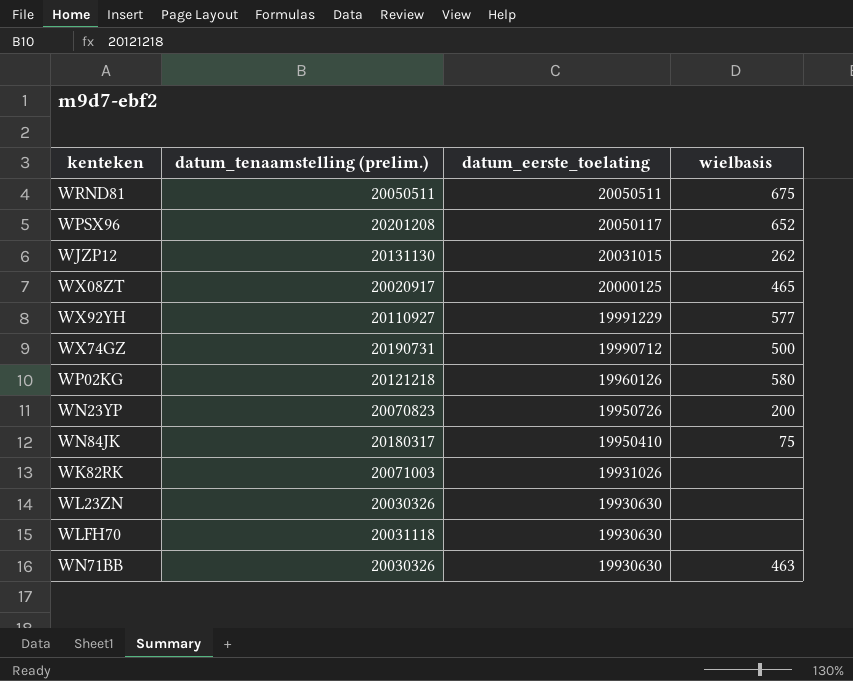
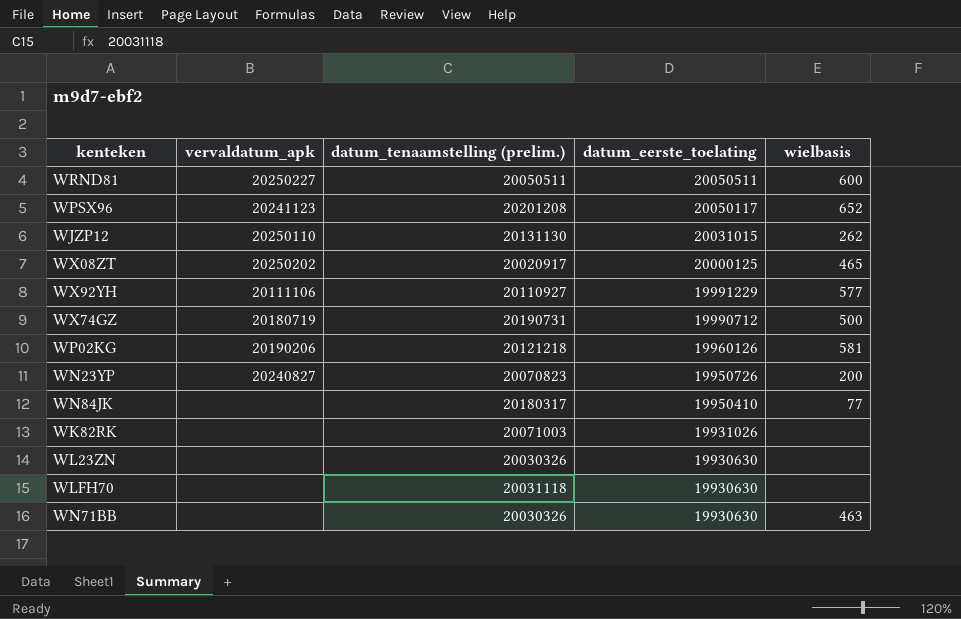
column vervaldatum_apk | position: none -> 2
WRND81 | wielbasis: 675 -> 600
WP02KG | wielbasis: 580 -> 581
WN84JK | wielbasis: 75 -> 77

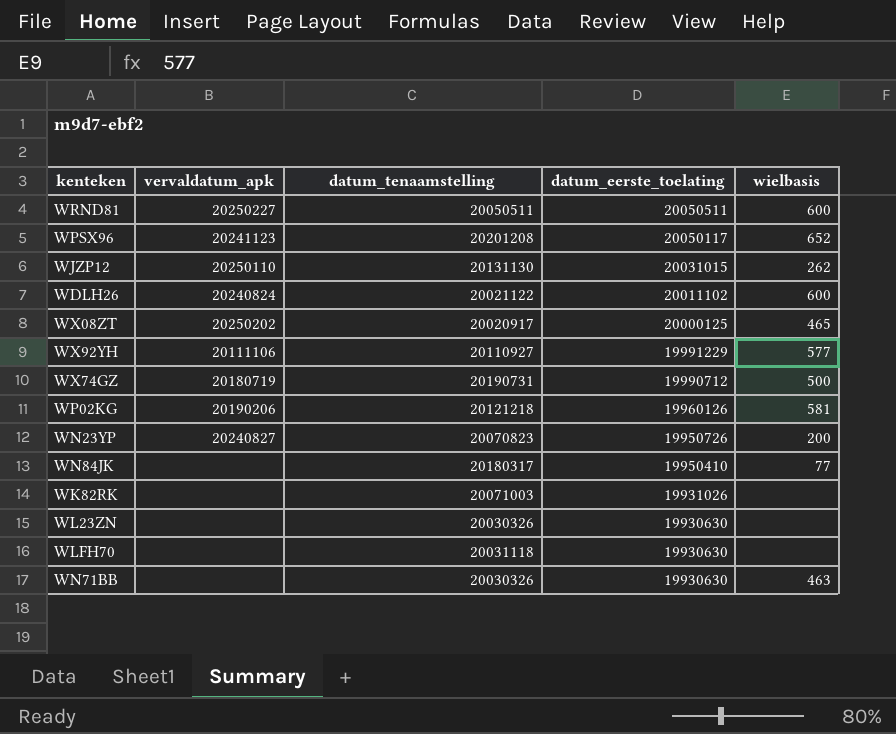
column name: datum_tenaamstelling (prelim.) -> datum_tenaamstelling
row WDLH26: none -> 20240824 | 20021122 | 20011102 | 600

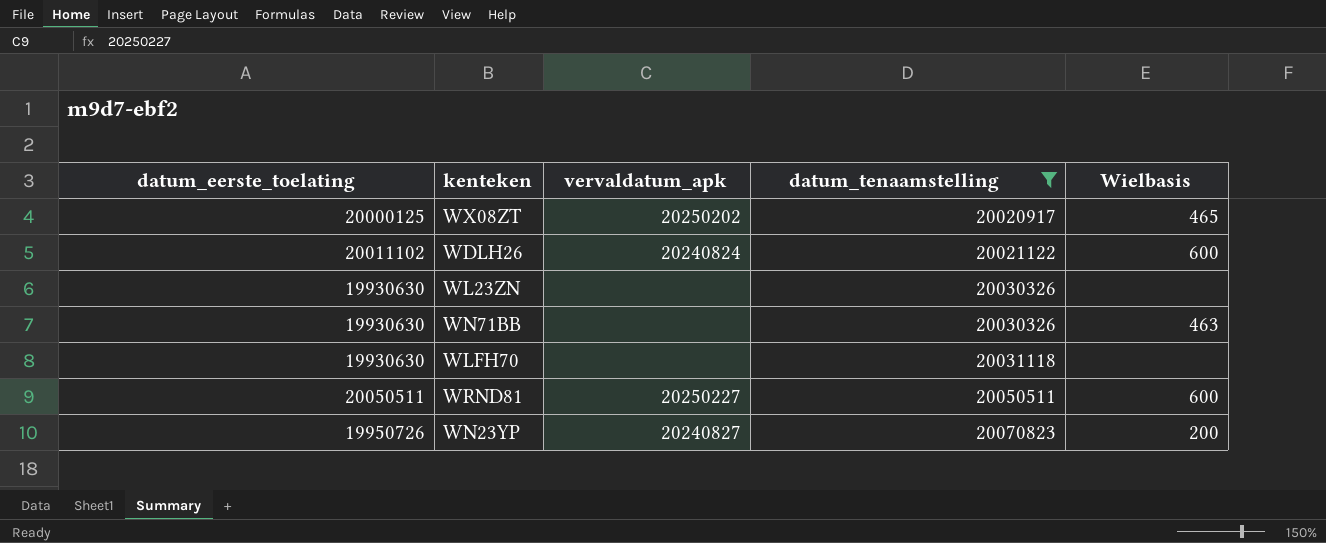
filter: none -> datum_tenaamstelling <= 20070823
row order: datum_eerste_toelating descending -> datum_tenaamstelling ascending
column datum_eerste_toelating | position: 4 -> 1
column name: wielbasis -> Wielbasis

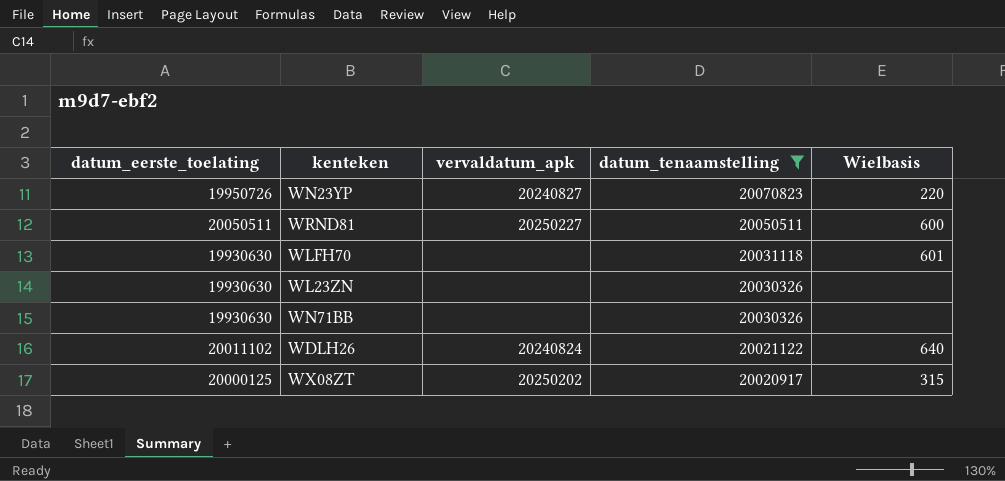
row order: datum_tenaamstelling ascending -> datum_tenaamstelling descending
WN23YP | Wielbasis: 200 -> 220
WLFH70 | Wielbasis: none -> 601
WN71BB | Wielbasis: 463 -> none
WDLH26 | Wielbasis: 600 -> 640
WX08ZT | Wielbasis: 465 -> 315

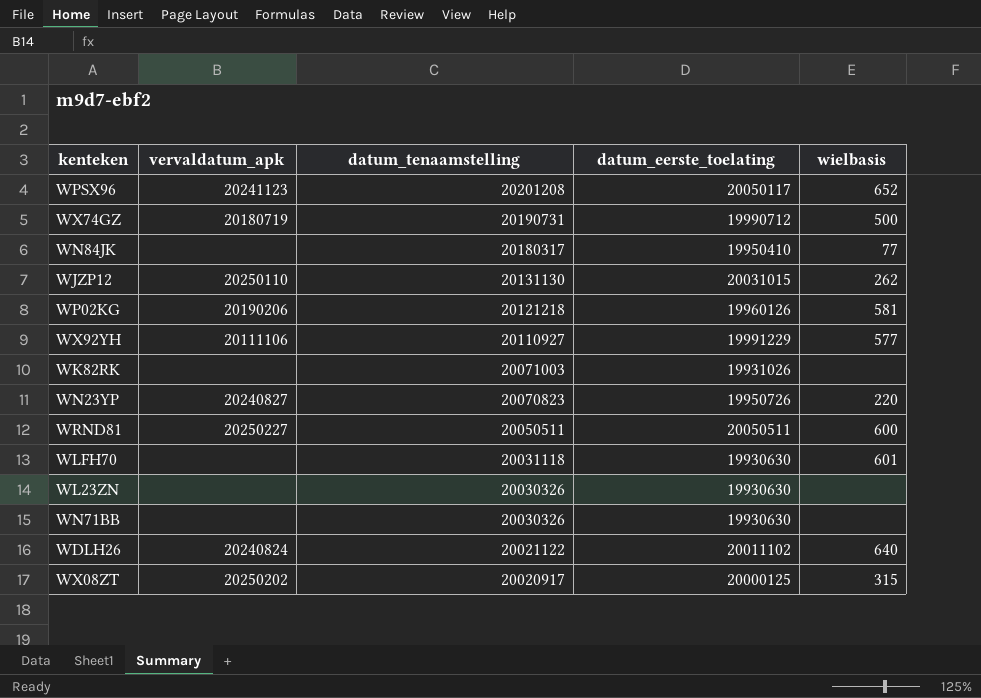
filter: datum_tenaamstelling <= 20070823 -> none
column datum_eerste_toelating | position: 1 -> 4
column name: Wielbasis -> wielbasis

